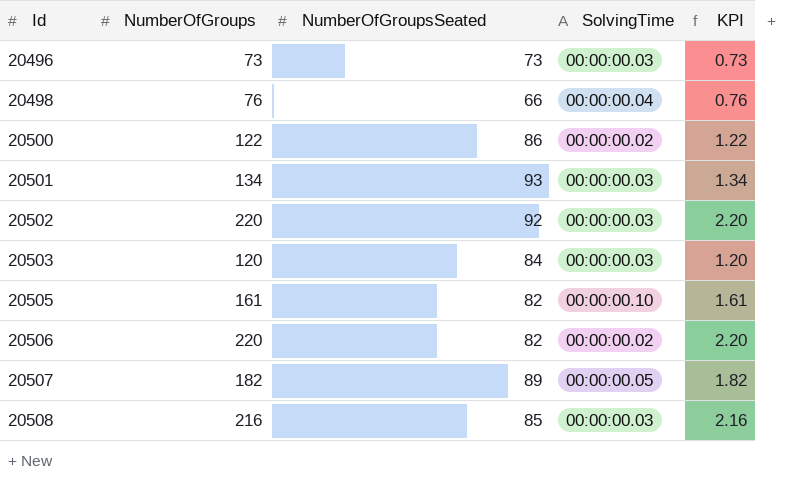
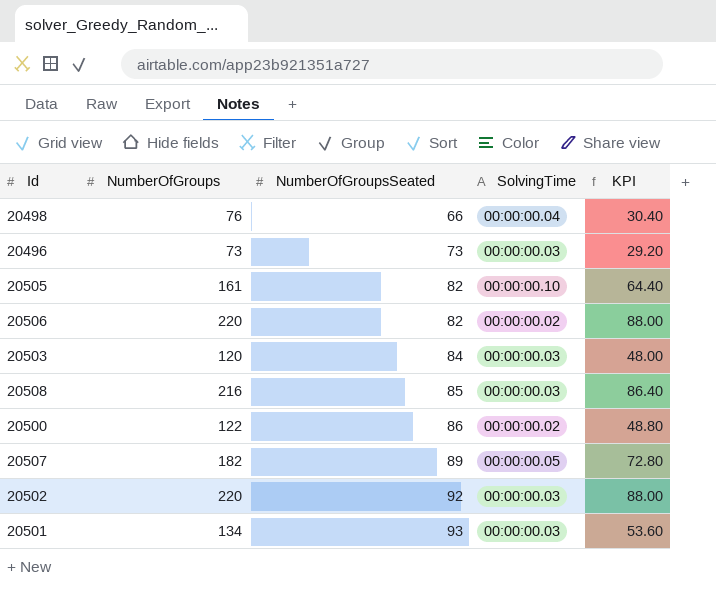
row order: Id ascending -> NumberOfGroupsSeated ascending
column KPI | formula: [NumberOfGroups] * 0.01 -> [NumberOfGroups] * 0.4

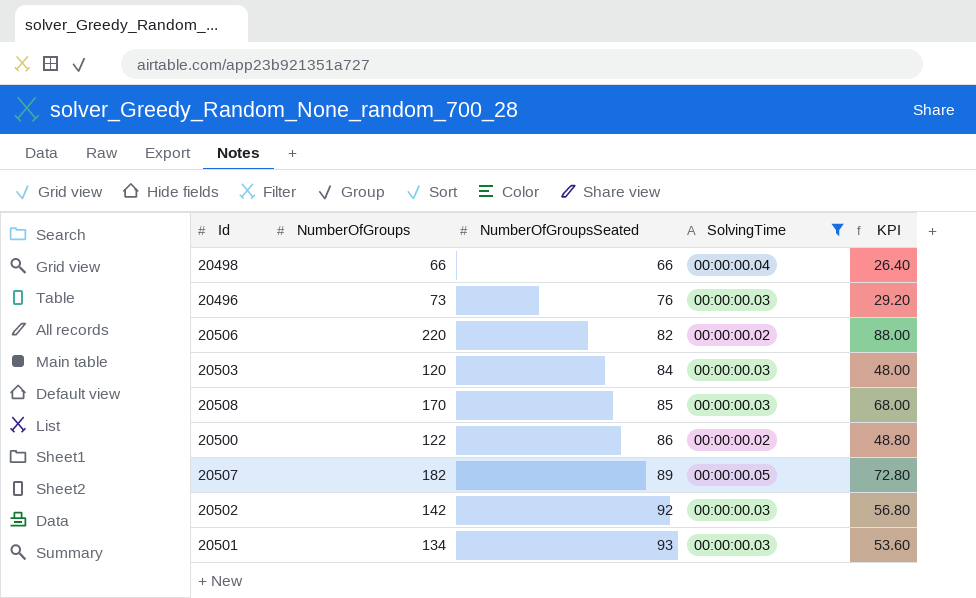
filter: none -> SolvingTime != 00:00:00.10
20498 | NumberOfGroups: 76 -> 66
20498 | KPI: 30.40 -> 26.40
20496 | NumberOfGroupsSeated: 73 -> 76
20508 | NumberOfGroups: 216 -> 170
20508 | KPI: 86.40 -> 68.00
20502 | NumberOfGroups: 220 -> 142
20502 | KPI: 88.00 -> 56.80

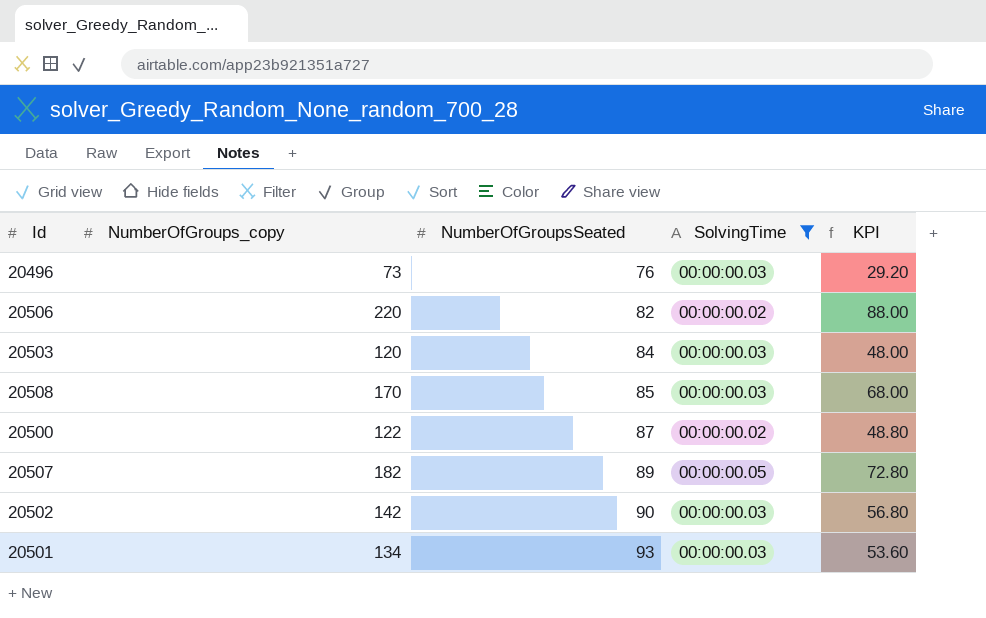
column name: NumberOfGroups -> NumberOfGroups_copy
row 20498: 66 | 66 | 00:00:00.04 | 26.40 -> none
20500 | NumberOfGroupsSeated: 86 -> 87
20502 | NumberOfGroupsSeated: 92 -> 90

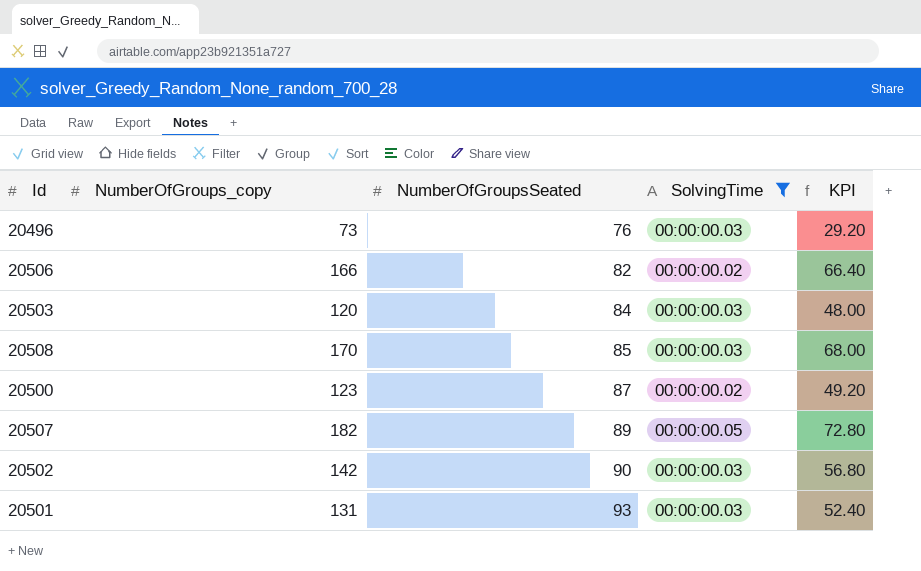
20506 | NumberOfGroups_copy: 220 -> 166
20506 | KPI: 88.00 -> 66.40
20500 | NumberOfGroups_copy: 122 -> 123
20500 | KPI: 48.80 -> 49.20
20501 | NumberOfGroups_copy: 134 -> 131
20501 | KPI: 53.60 -> 52.40

